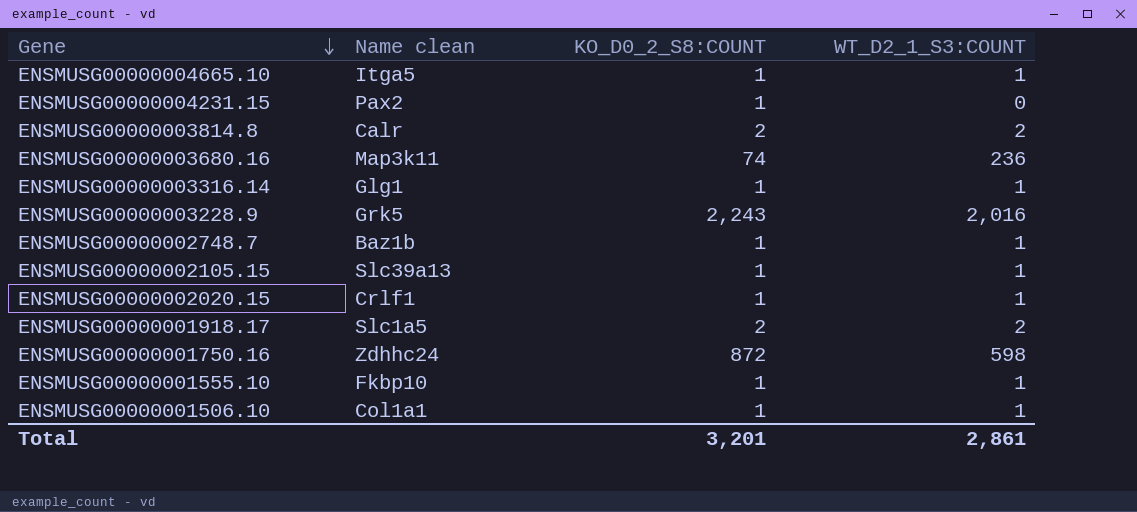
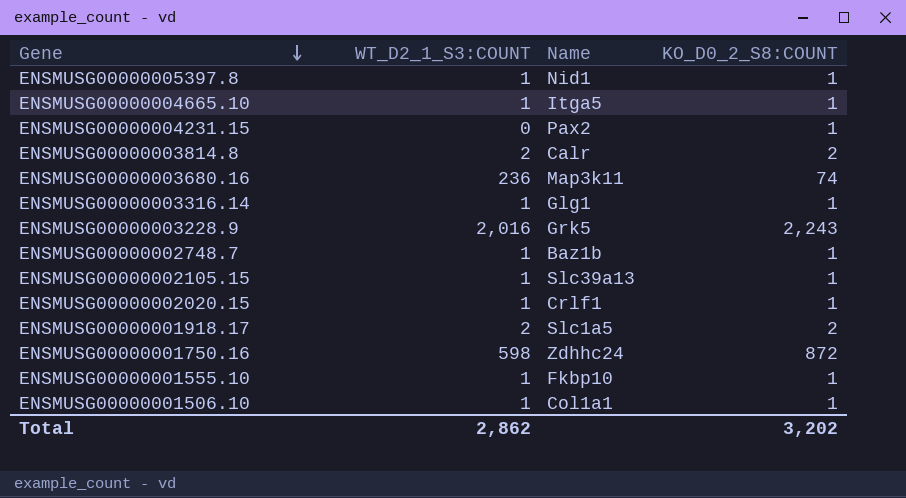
column WT_D2_1_S3:COUNT | position: 4 -> 2
column name: Name clean -> Name
row ENSMUSG00000005397.8: none -> 1 | Nid1 | 1
Total | WT_D2_1_S3:COUNT: 2,861 -> 2,862
Total | KO_D0_2_S8:COUNT: 3,201 -> 3,202

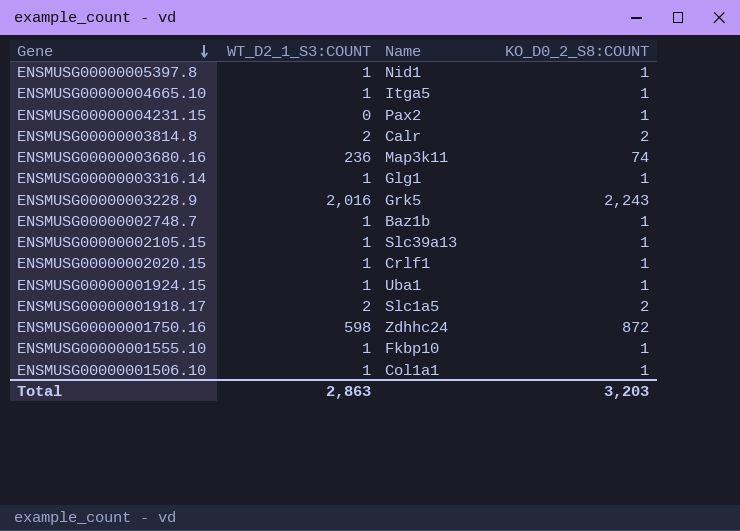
row ENSMUSG00000001924.15: none -> 1 | Uba1 | 1
Total | WT_D2_1_S3:COUNT: 2,862 -> 2,863
Total | KO_D0_2_S8:COUNT: 3,202 -> 3,203

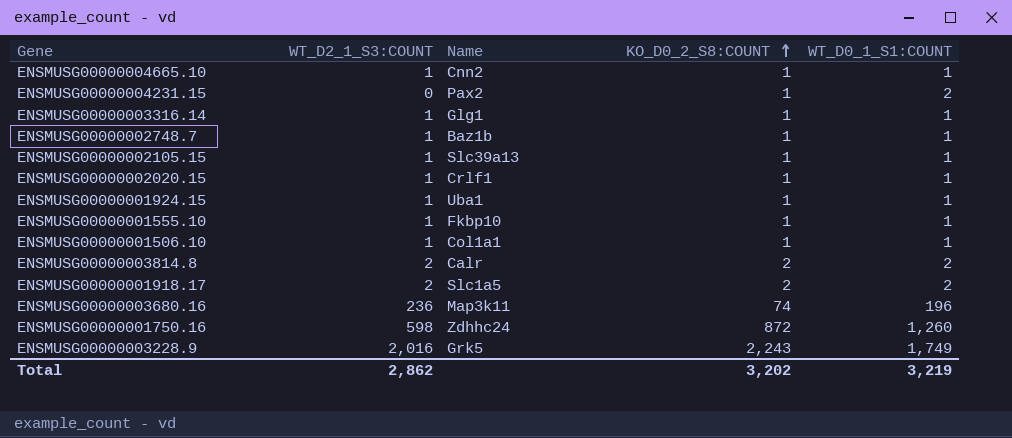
row order: Gene descending -> KO_D0_2_S8:COUNT ascending
column WT_D0_1_S1:COUNT | position: none -> 5
row ENSMUSG00000005397.8: 1 | Nid1 | 1 -> none
ENSMUSG00000004665.10 | Name: Itga5 -> Cnn2
Total | WT_D2_1_S3:COUNT: 2,863 -> 2,862
Total | KO_D0_2_S8:COUNT: 3,203 -> 3,202

